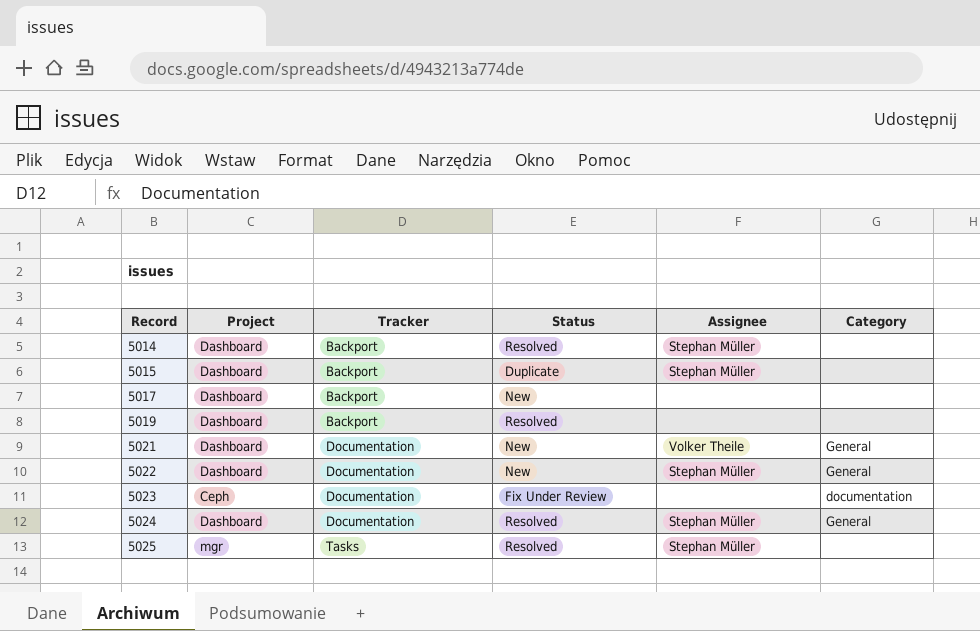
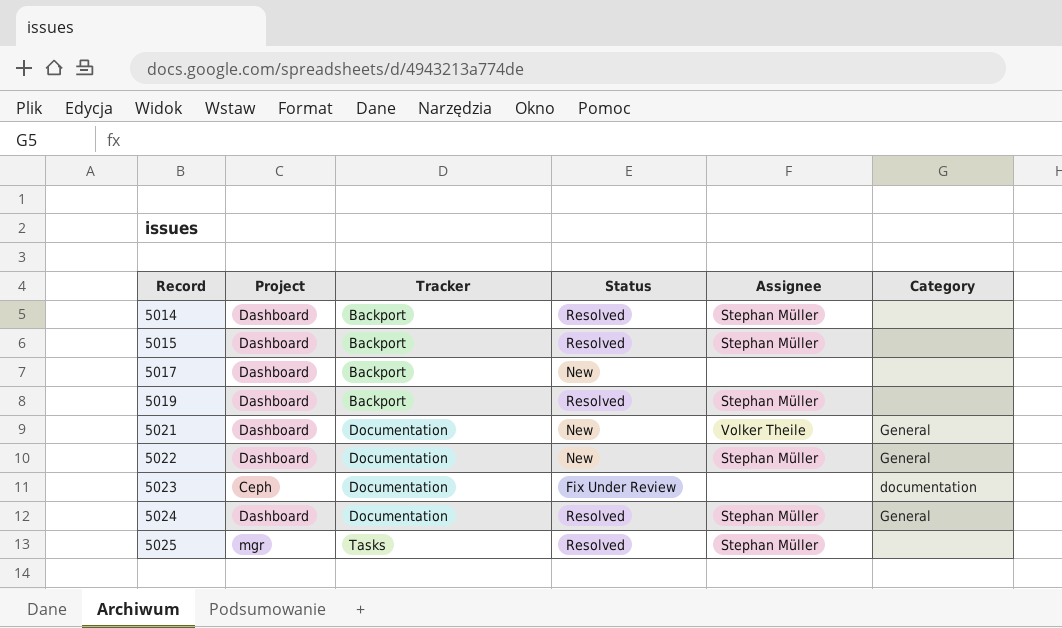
5015 | Status: Duplicate -> Resolved
5019 | Assignee: none -> Stephan Müller

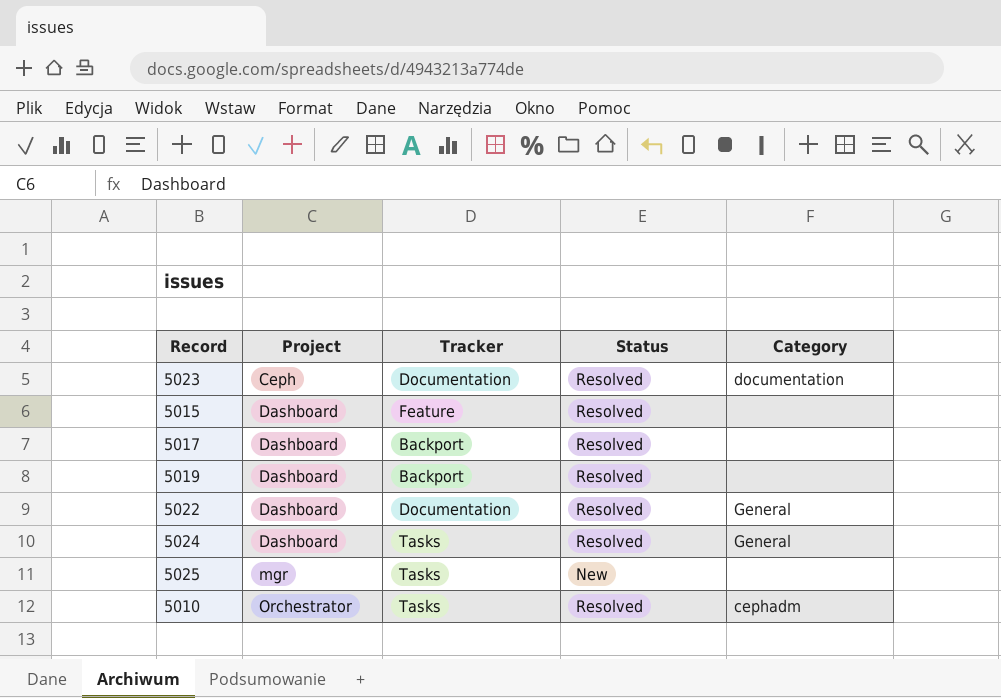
row order: Record ascending -> Project ascending
column Assignee | position: 5 -> none
row 5014: Dashboard | Backport | Resolved | Stephan Müller | none -> none
row 5021: Dashboard | Documentation | New | Volker Theile | General -> none
5023 | Status: Fix Under Review -> Resolved
5015 | Tracker: Backport -> Feature
5017 | Status: New -> Resolved
5022 | Status: New -> Resolved
5024 | Tracker: Documentation -> Tasks
5025 | Status: Resolved -> New
row 5010: none -> Orchestrator | Tasks | Resolved | cephadm

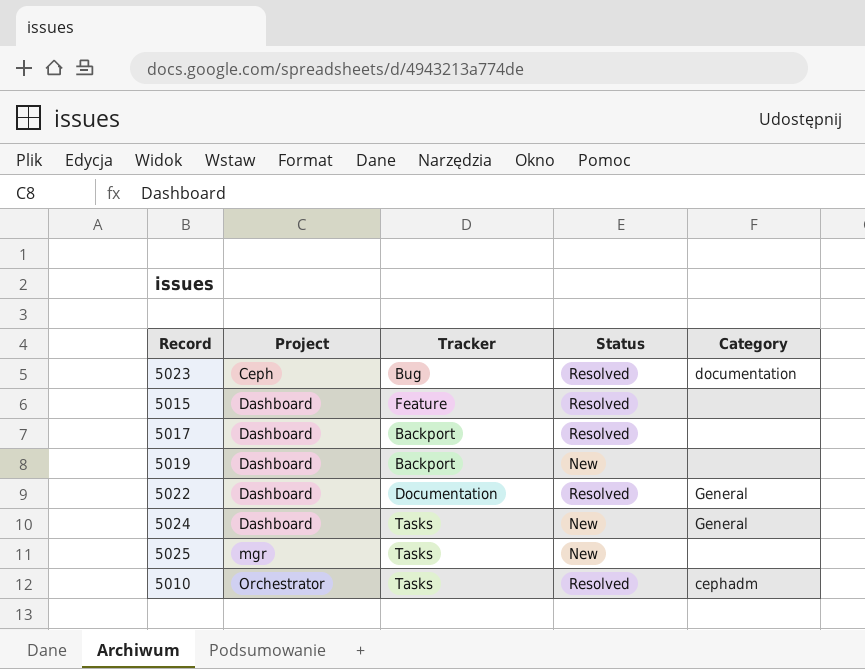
5023 | Tracker: Documentation -> Bug
5019 | Status: Resolved -> New
5024 | Status: Resolved -> New

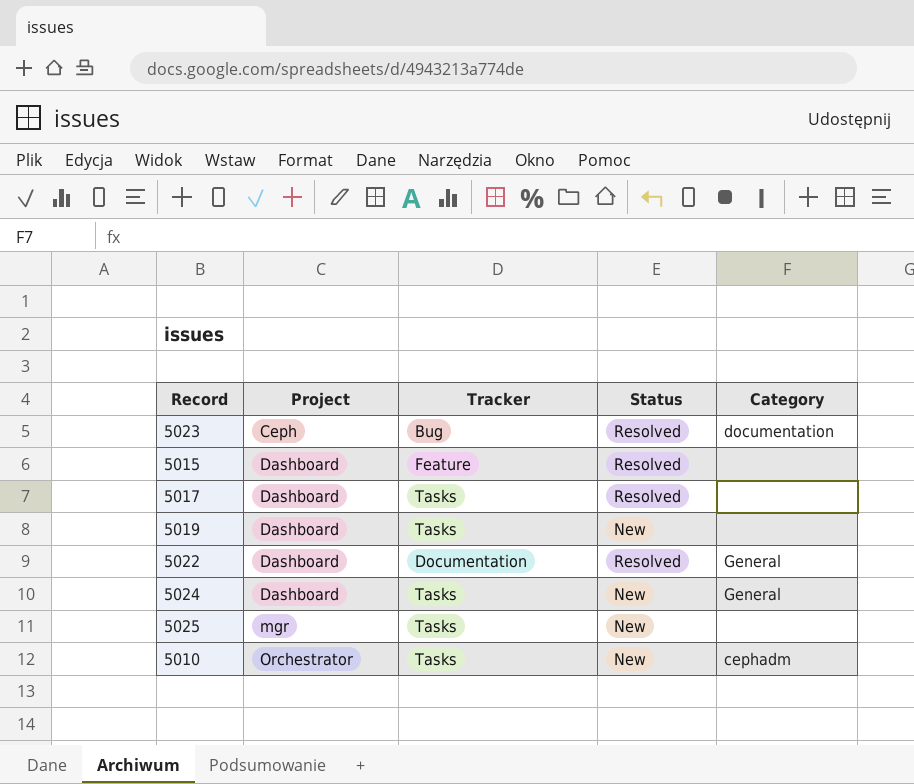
5017 | Tracker: Backport -> Tasks
5019 | Tracker: Backport -> Tasks
5010 | Status: Resolved -> New

